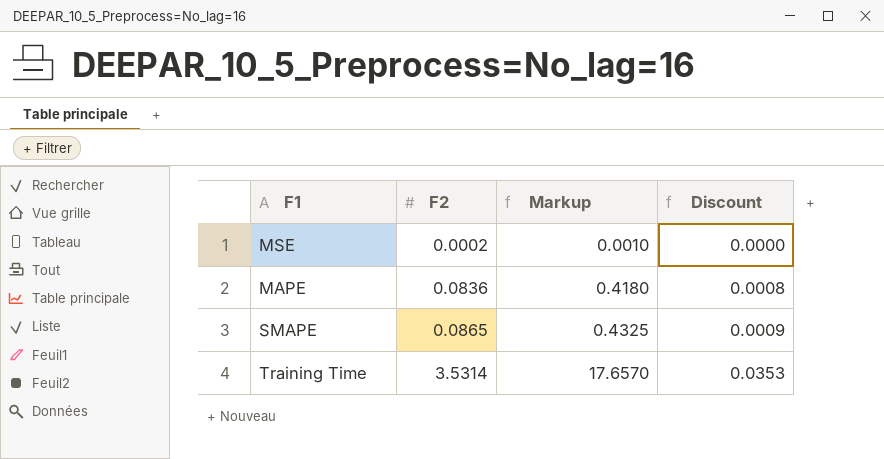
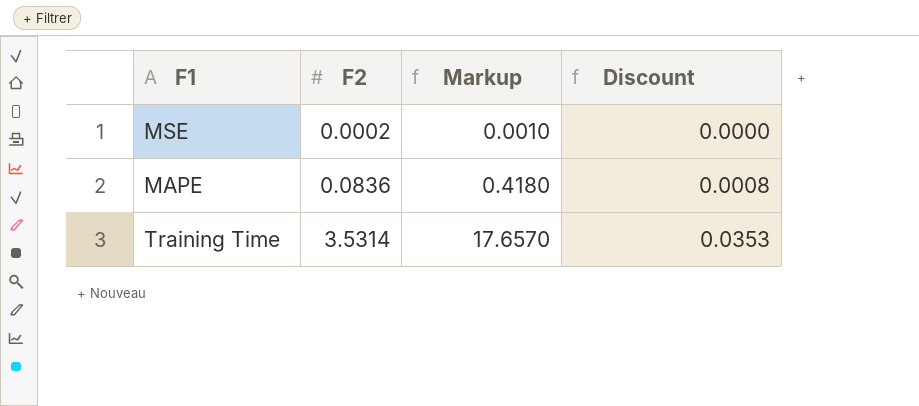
row SMAPE: 0.0865 | 0.4325 | 0.0009 -> none

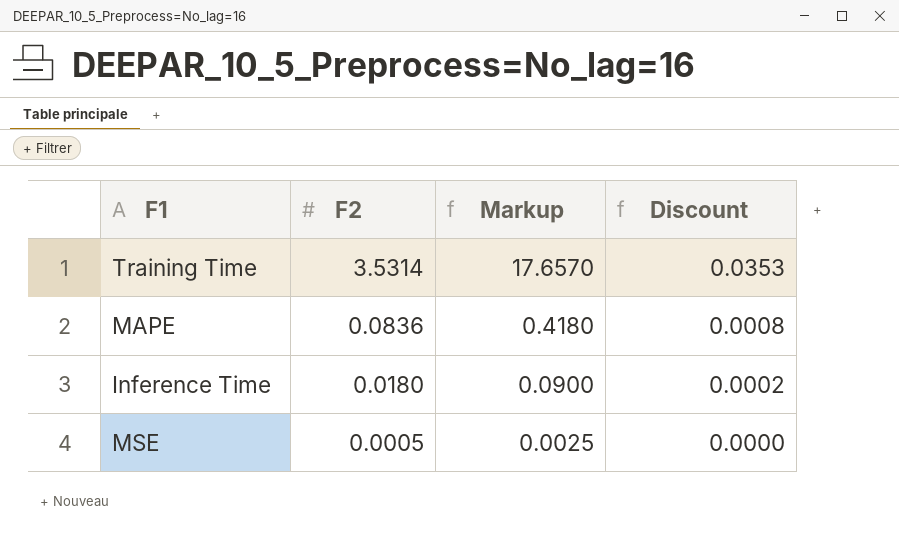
row order: F2 ascending -> F2 descending
row Inference Time: none -> 0.0180 | 0.0900 | 0.0002
MSE | F2: 0.0002 -> 0.0005
MSE | Markup: 0.0010 -> 0.0025

